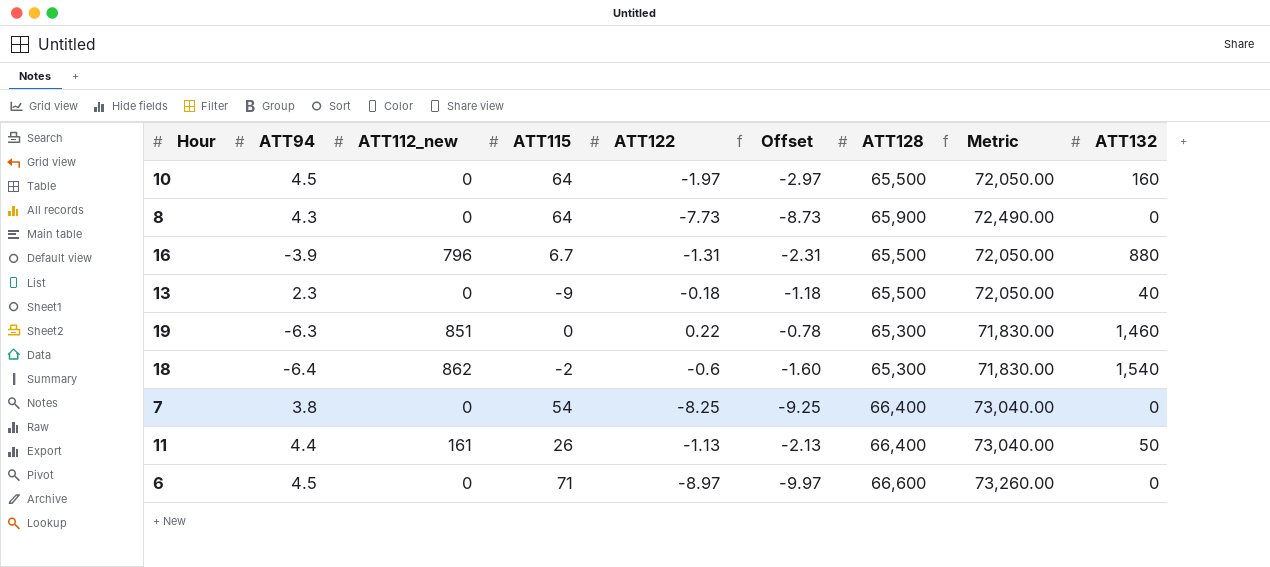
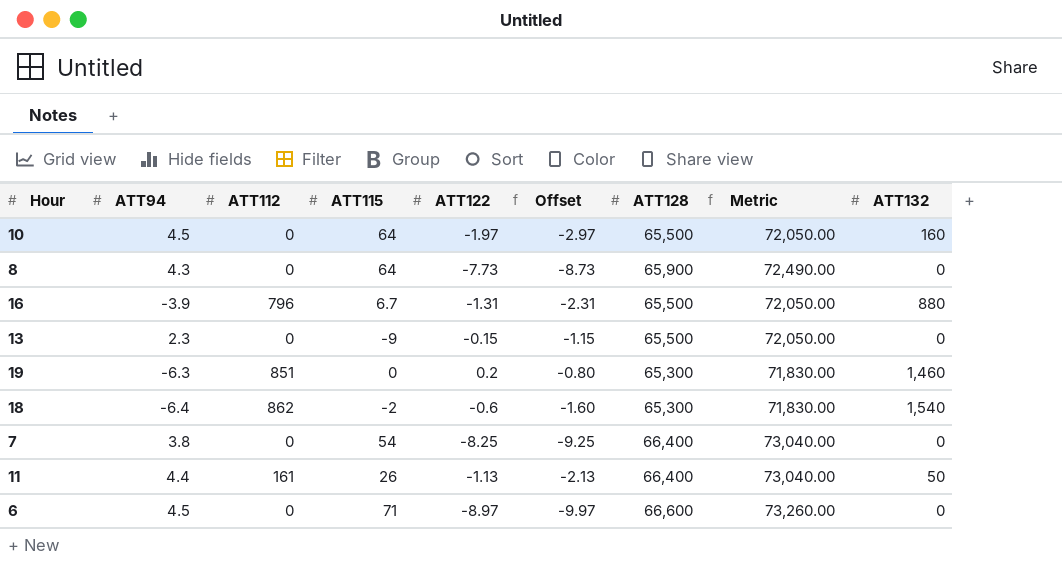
column name: ATT112_new -> ATT112
13 | ATT122: -0.18 -> -0.15
13 | Offset: -1.18 -> -1.15
13 | ATT132: 40 -> 0
19 | ATT122: 0.22 -> 0.2
19 | Offset: -0.78 -> -0.80

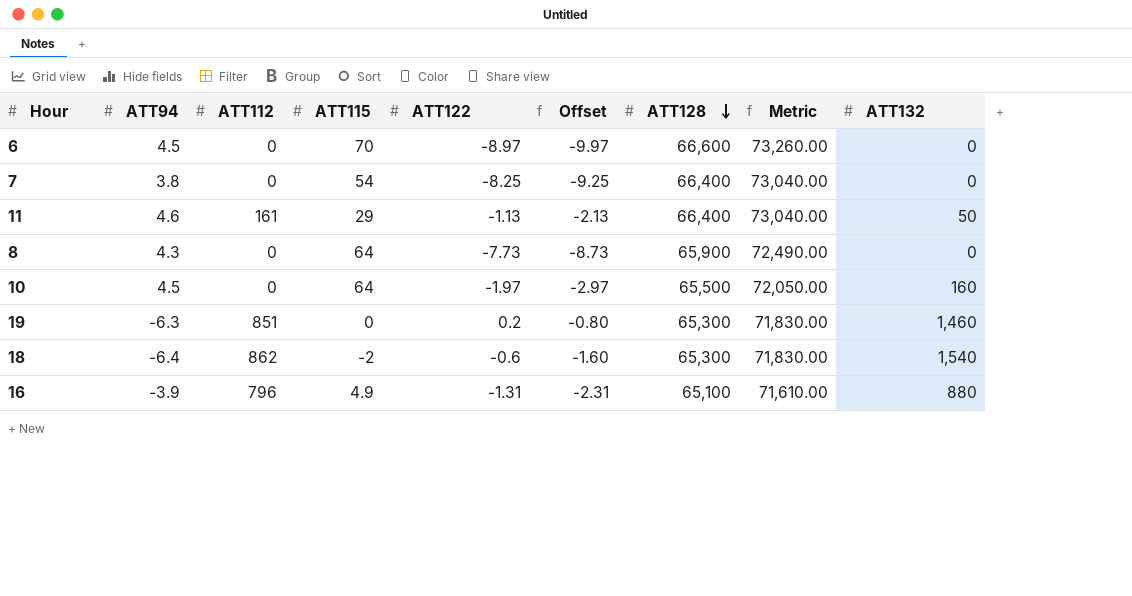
row order: none -> ATT128 descending
row 13: 2.3 | 0 | -9 | -0.15 | -1.15 | 65,500 | 72,050.00 | 0 -> none
6 | ATT115: 71 -> 70
11 | ATT94: 4.4 -> 4.6
11 | ATT115: 26 -> 29
16 | ATT115: 6.7 -> 4.9
16 | ATT128: 65,500 -> 65,100
16 | Metric: 72,050.00 -> 71,610.00

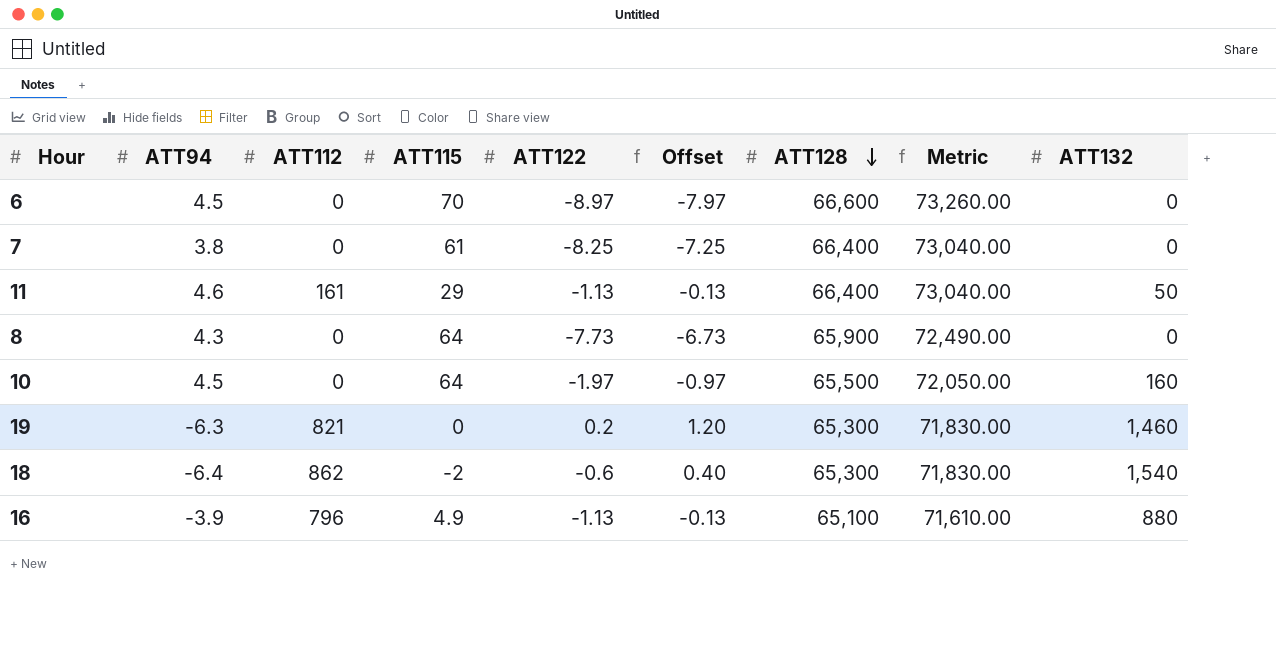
column Offset | formula: [ATT122] - 1 -> [ATT122] + 1
7 | ATT115: 54 -> 61
19 | ATT112: 851 -> 821
16 | ATT122: -1.31 -> -1.13

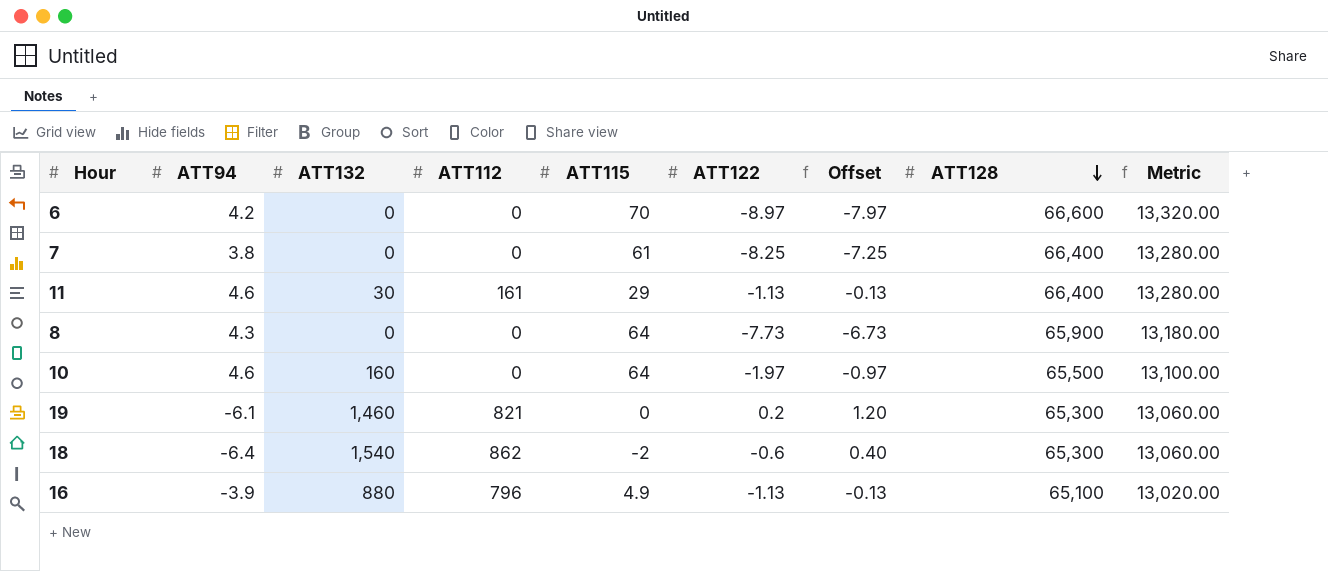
column ATT132 | position: 9 -> 3
column Metric | formula: [ATT128] * 1.1 -> [ATT128] * 0.2
6 | ATT94: 4.5 -> 4.2
11 | ATT132: 50 -> 30
10 | ATT94: 4.5 -> 4.6
19 | ATT94: -6.3 -> -6.1

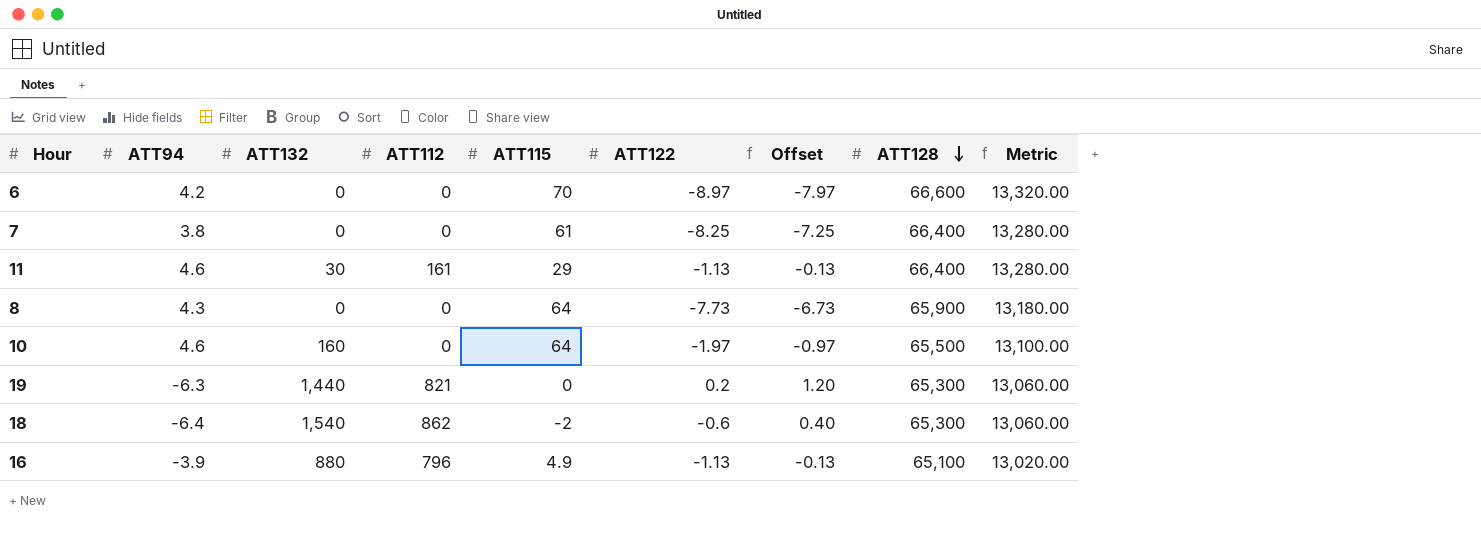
19 | ATT94: -6.1 -> -6.3
19 | ATT132: 1,460 -> 1,440

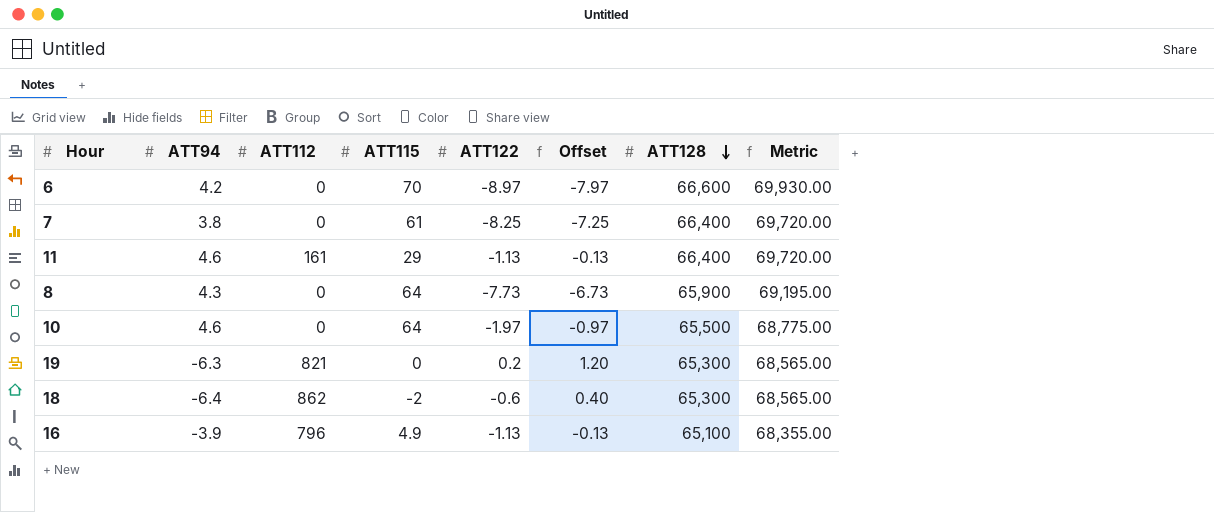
column ATT132 | position: 3 -> none
column Metric | formula: [ATT128] * 0.2 -> [ATT128] * 1.05

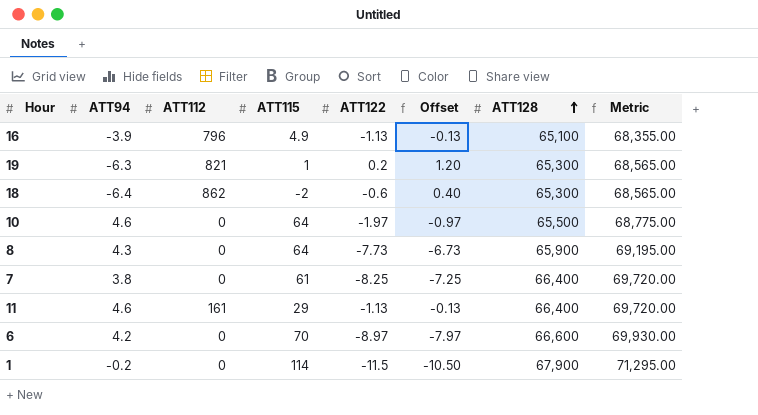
row order: ATT128 descending -> ATT128 ascending
19 | ATT115: 0 -> 1
row 1: none -> -0.2 | 0 | 114 | -11.5 | -10.50 | 67,900 | 71,295.00

